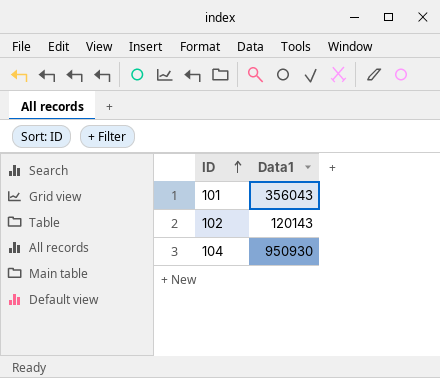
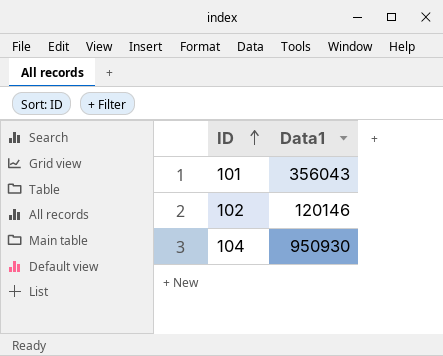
102 | Data1: 120143 -> 120146

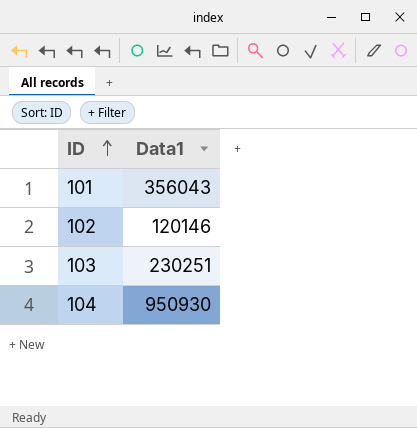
row 103: none -> 230251

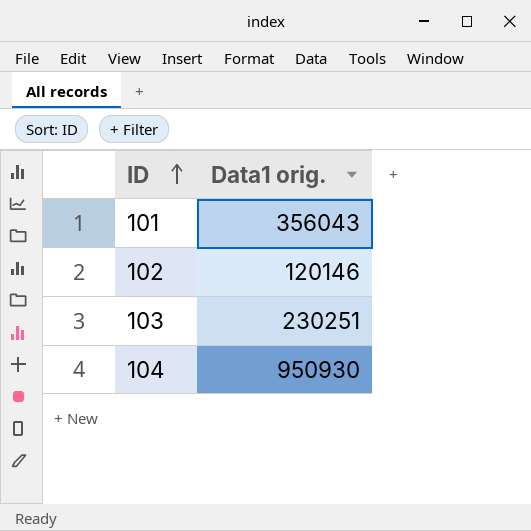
column name: Data1 -> Data1 orig.

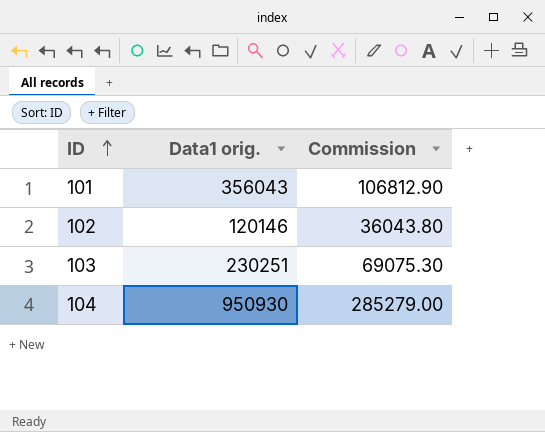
column Commission | formula: none -> [Data1 orig.] * 0.3

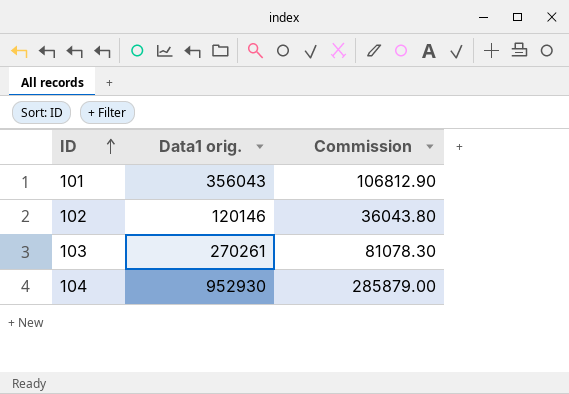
103 | Data1 orig.: 230251 -> 270261
103 | Commission: 69075.30 -> 81078.30
104 | Data1 orig.: 950930 -> 952930
104 | Commission: 285279.00 -> 285879.00

